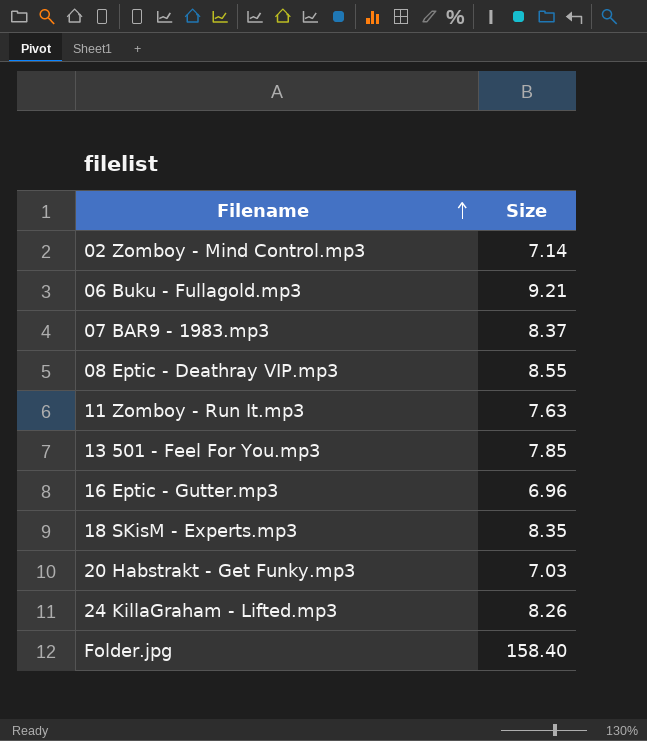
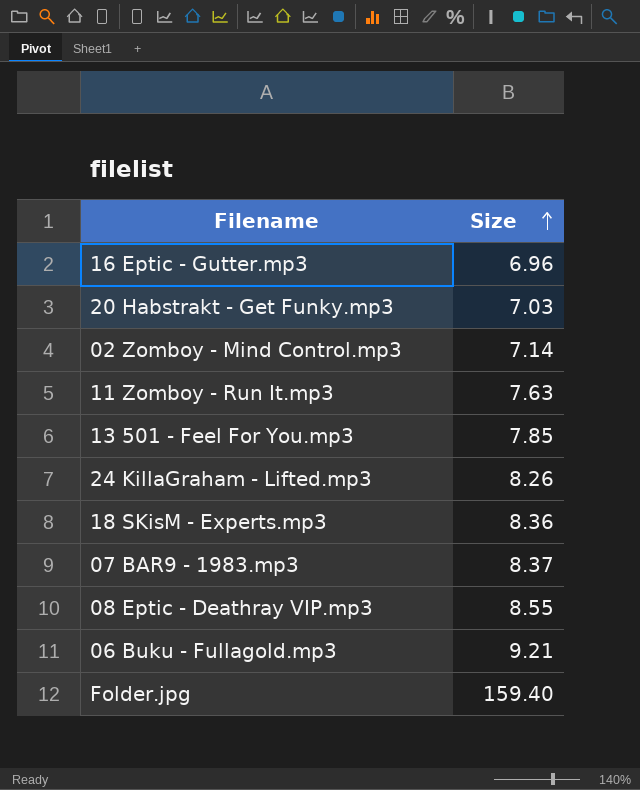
row order: Filename ascending -> Size ascending
18 SKisM - Experts.mp3 | Size: 8.35 -> 8.36
Folder.jpg | Size: 158.40 -> 159.40

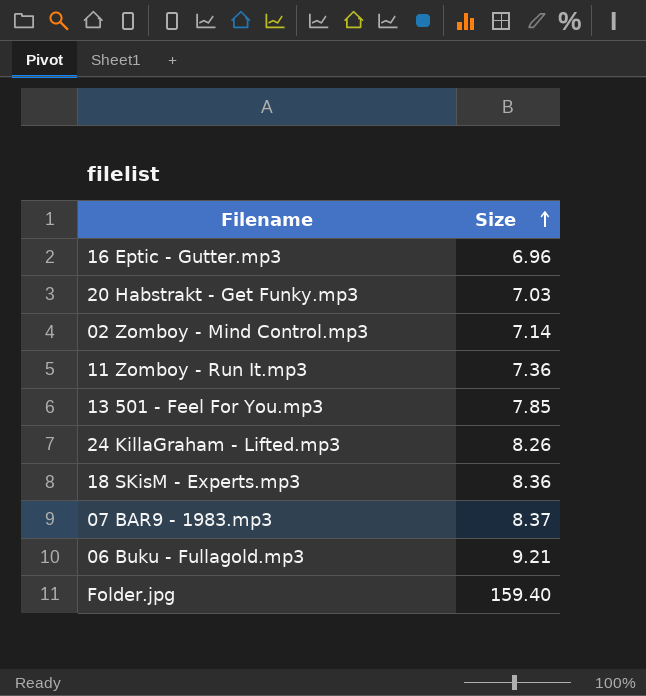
row 08 Eptic - Deathray VIP.mp3: 8.55 -> none
11 Zomboy - Run It.mp3 | Size: 7.63 -> 7.36

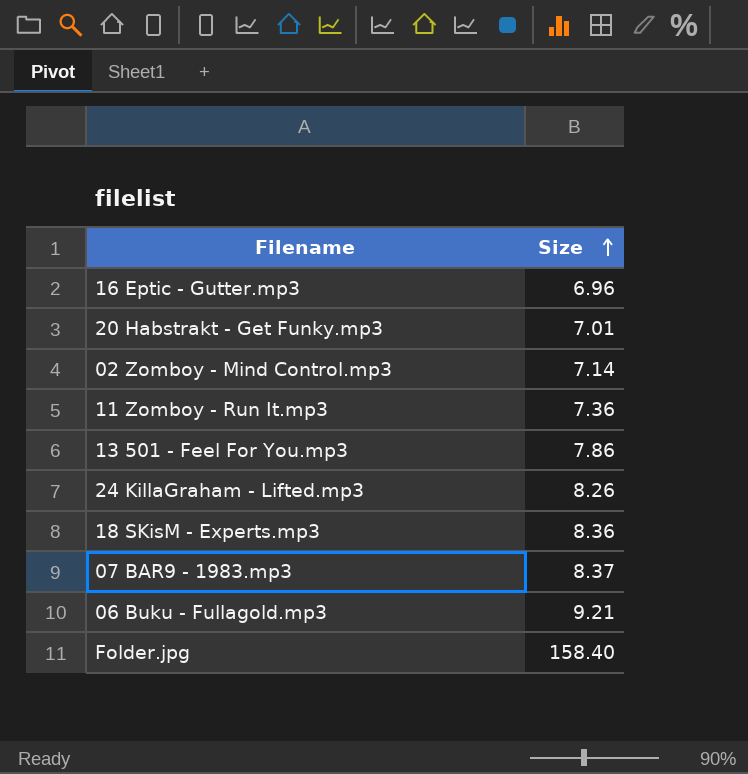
20 Habstrakt - Get Funky.mp3 | Size: 7.03 -> 7.01
13 501 - Feel For You.mp3 | Size: 7.85 -> 7.86
Folder.jpg | Size: 159.40 -> 158.40

